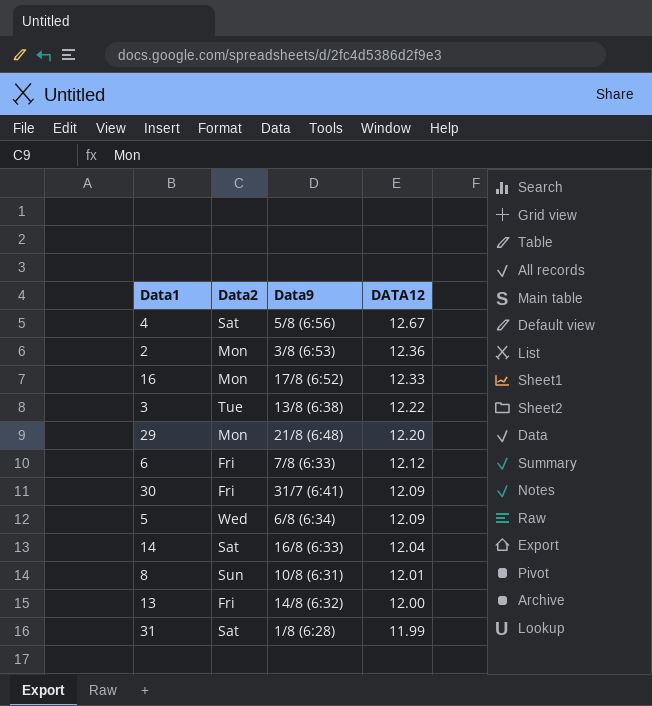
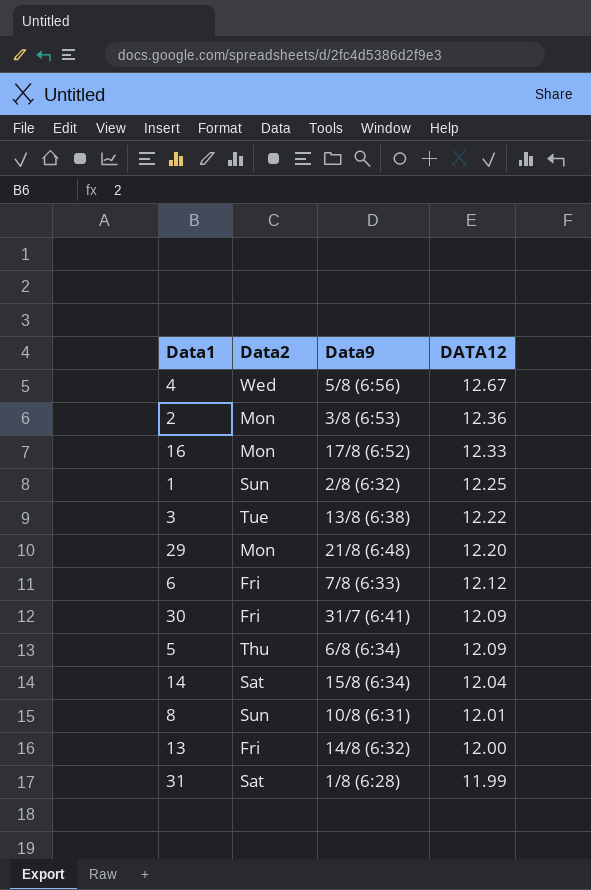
4 | Data2: Sat -> Wed
row 1: none -> Sun | 2/8 (6:32) | 12.25
5 | Data2: Wed -> Thu
14 | Data9: 16/8 (6:33) -> 15/8 (6:34)

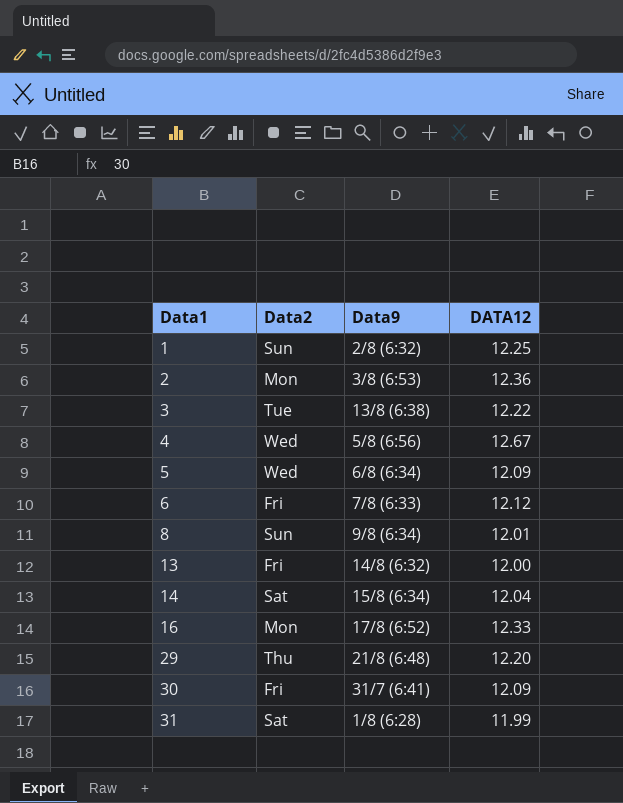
row order: DATA12 descending -> Data1 ascending
5 | Data2: Thu -> Wed
8 | Data9: 10/8 (6:31) -> 9/8 (6:34)
29 | Data2: Mon -> Thu

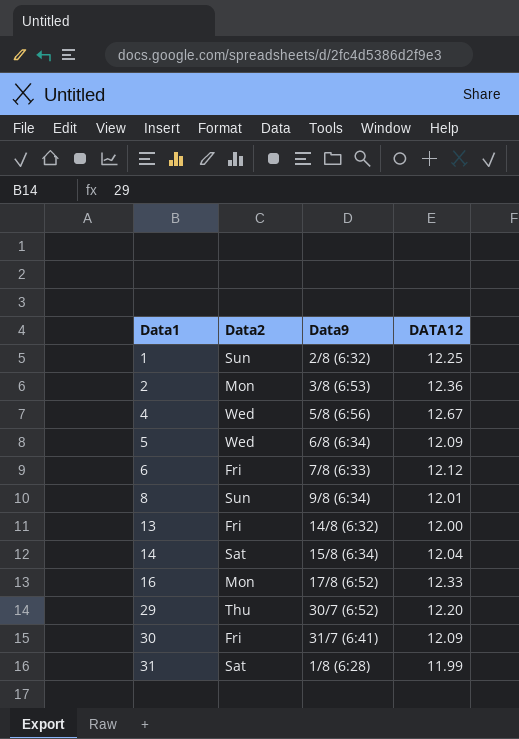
row 3: Tue | 13/8 (6:38) | 12.22 -> none
29 | Data9: 21/8 (6:48) -> 30/7 (6:52)

